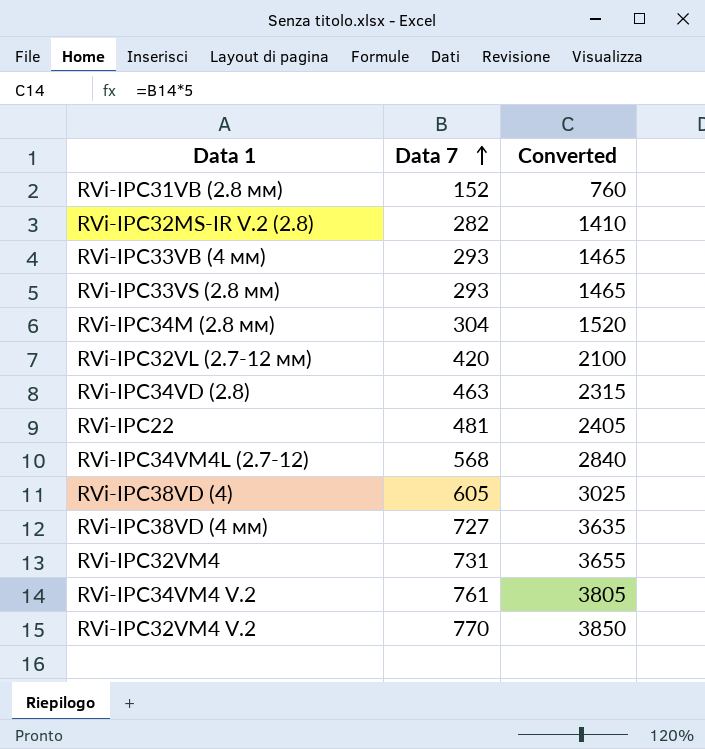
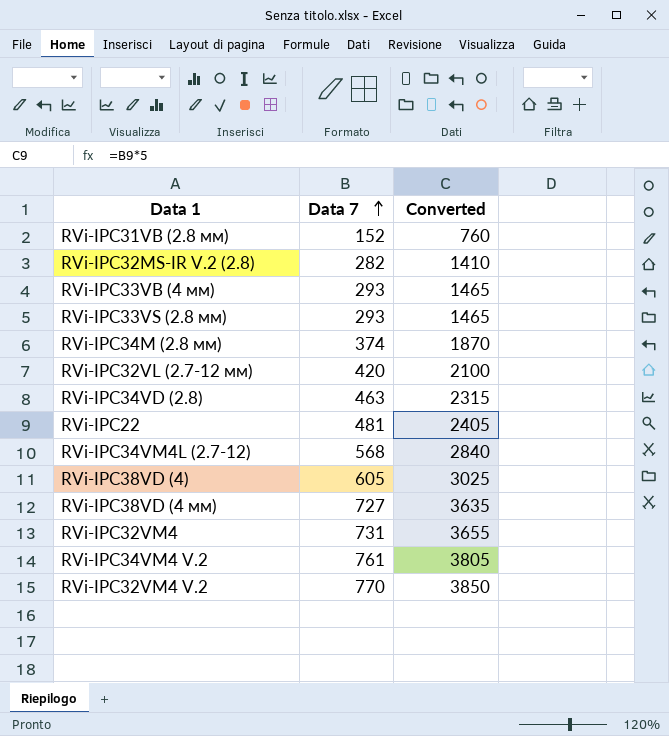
RVi-IPC34M (2.8 мм) | Data 7: 304 -> 374
RVi-IPC34M (2.8 мм) | Converted: 1520 -> 1870

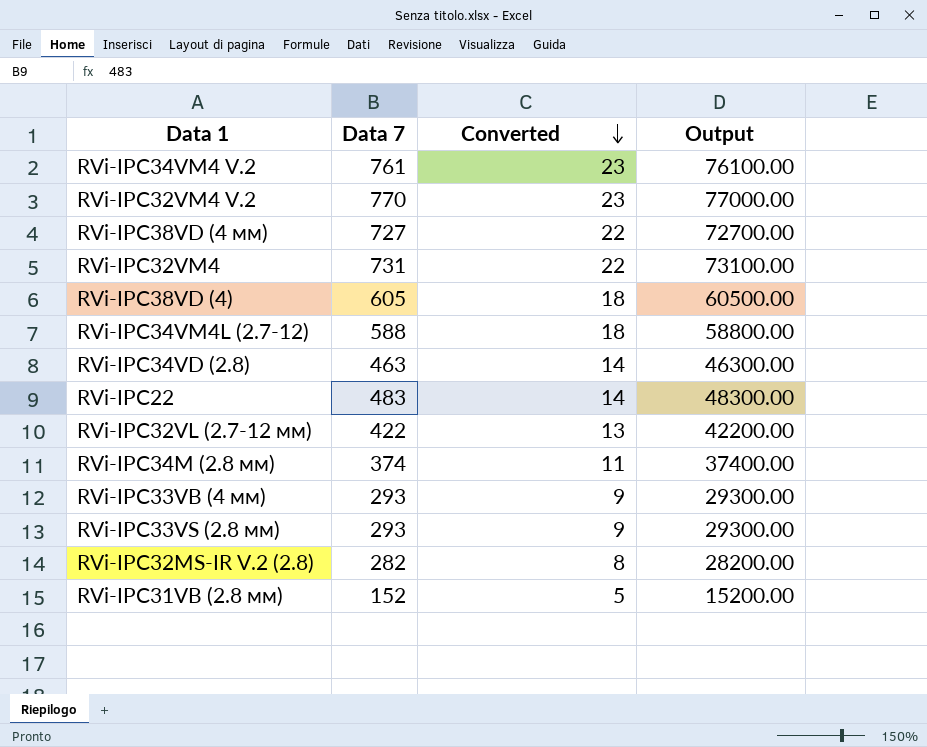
row order: Data 7 ascending -> Converted descending
column Converted | formula: [Data 7] * 5 -> [Data 7] * 0.03
column Output | formula: none -> [Data 7] * 100
RVi-IPC34VM4L (2.7-12) | Data 7: 568 -> 588
RVi-IPC22 | Data 7: 481 -> 483
RVi-IPC32VL (2.7-12 мм) | Data 7: 420 -> 422

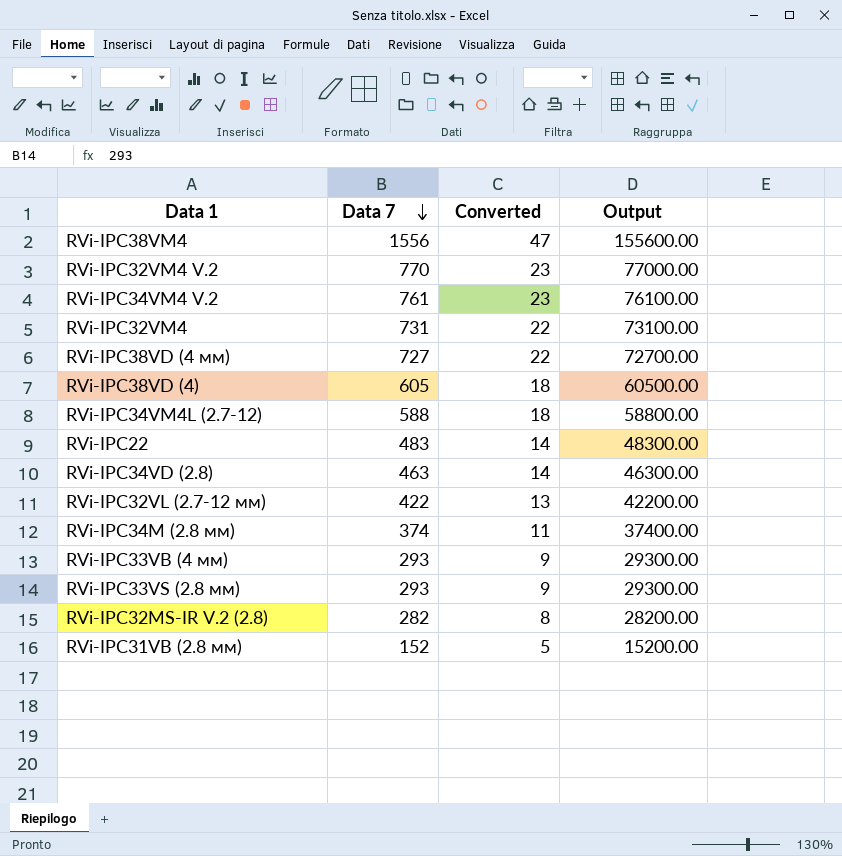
row order: Converted descending -> Data 7 descending
row RVi-IPC38VM4: none -> 1556 | 47 | 155600.00

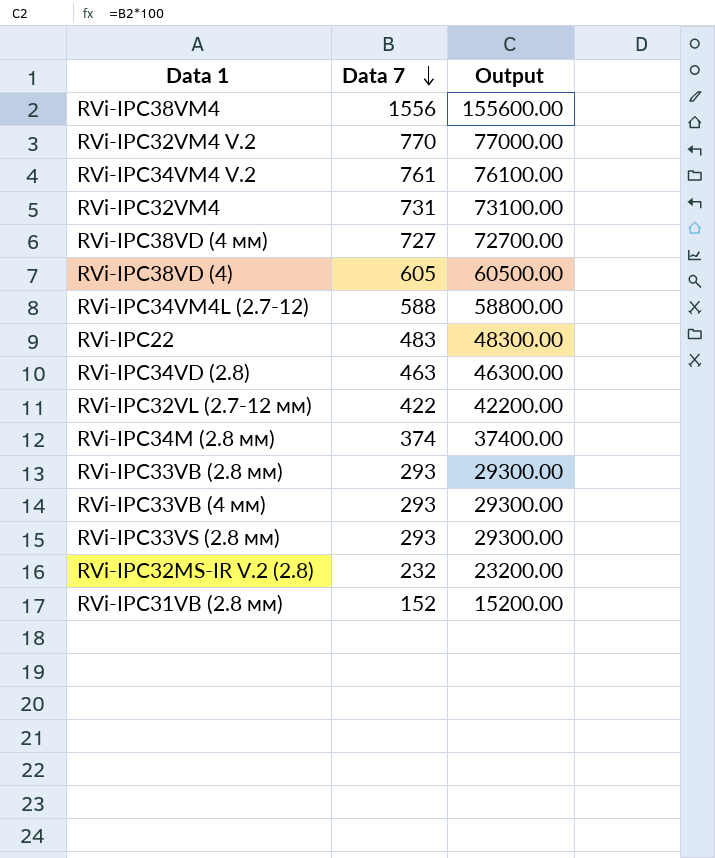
column Converted | formula: [Data 7] * 0.03 -> none
row RVi-IPC33VB (2.8 мм): none -> 293 | 29300.00
RVi-IPC32MS-IR V.2 (2.8) | Data 7: 282 -> 232
RVi-IPC32MS-IR V.2 (2.8) | Output: 28200.00 -> 23200.00

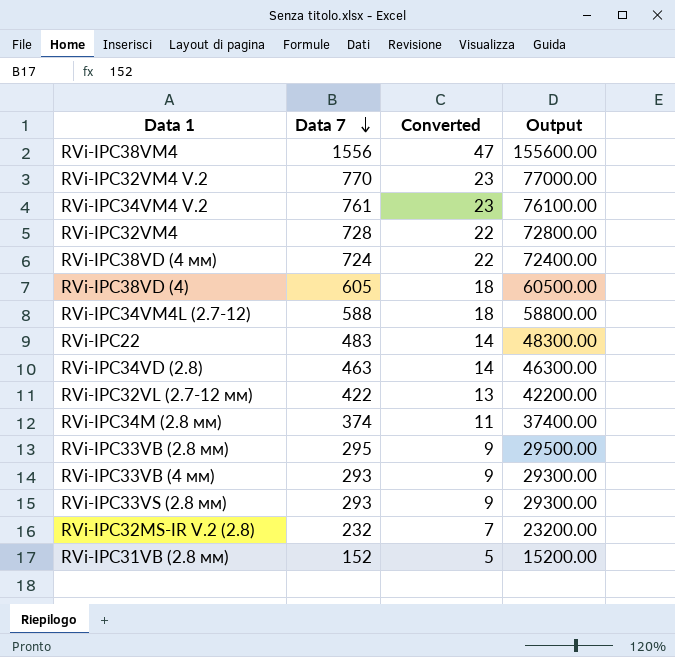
column Converted | formula: none -> [Data 7] * 0.03
RVi-IPC32VM4 | Data 7: 731 -> 728
RVi-IPC32VM4 | Output: 73100.00 -> 72800.00
RVi-IPC38VD (4 мм) | Data 7: 727 -> 724
RVi-IPC38VD (4 мм) | Output: 72700.00 -> 72400.00
RVi-IPC33VB (2.8 мм) | Data 7: 293 -> 295
RVi-IPC33VB (2.8 мм) | Output: 29300.00 -> 29500.00

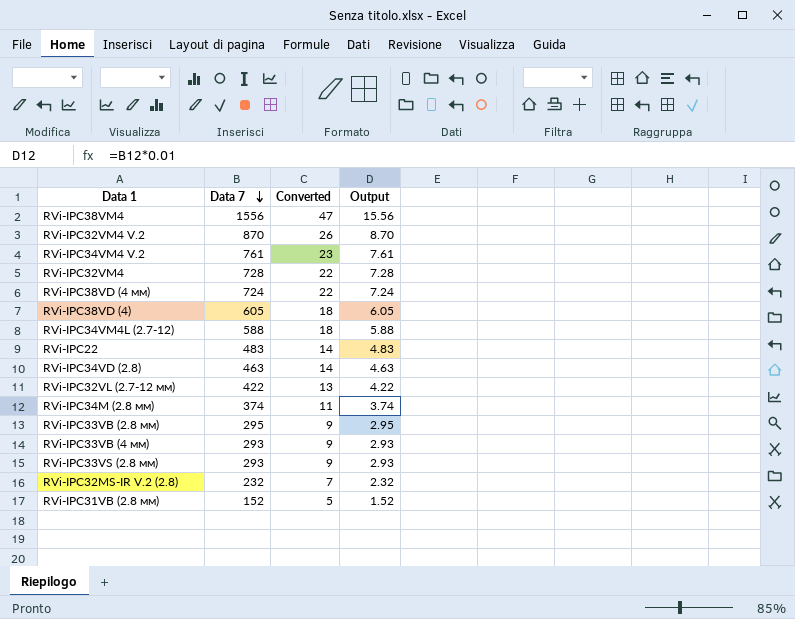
column Output | formula: [Data 7] * 100 -> [Data 7] * 0.01
RVi-IPC32VM4 V.2 | Data 7: 770 -> 870
RVi-IPC32VM4 V.2 | Converted: 23 -> 26

